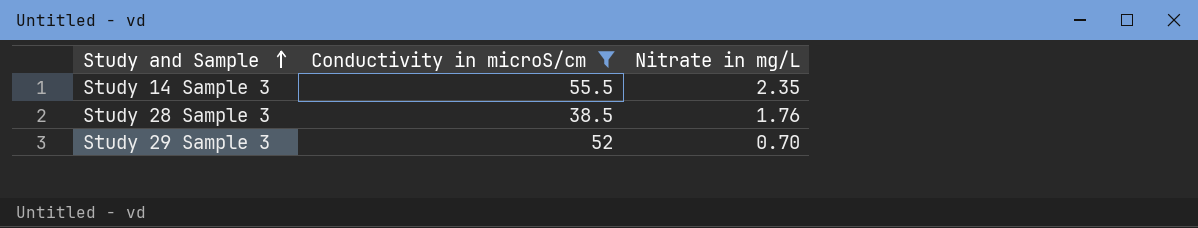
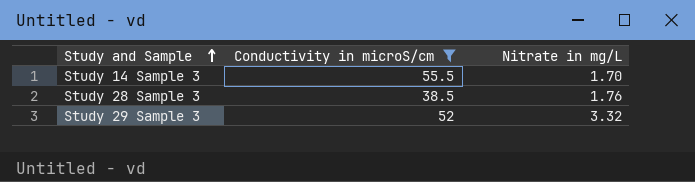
Study 14 Sample 3 | Nitrate in mg/L: 2.35 -> 1.70
Study 29 Sample 3 | Nitrate in mg/L: 0.70 -> 3.32

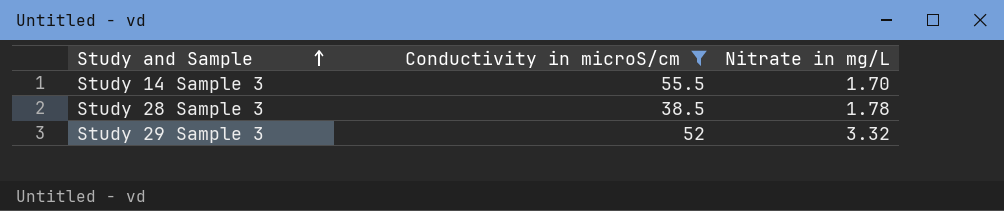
Study 28 Sample 3 | Nitrate in mg/L: 1.76 -> 1.78

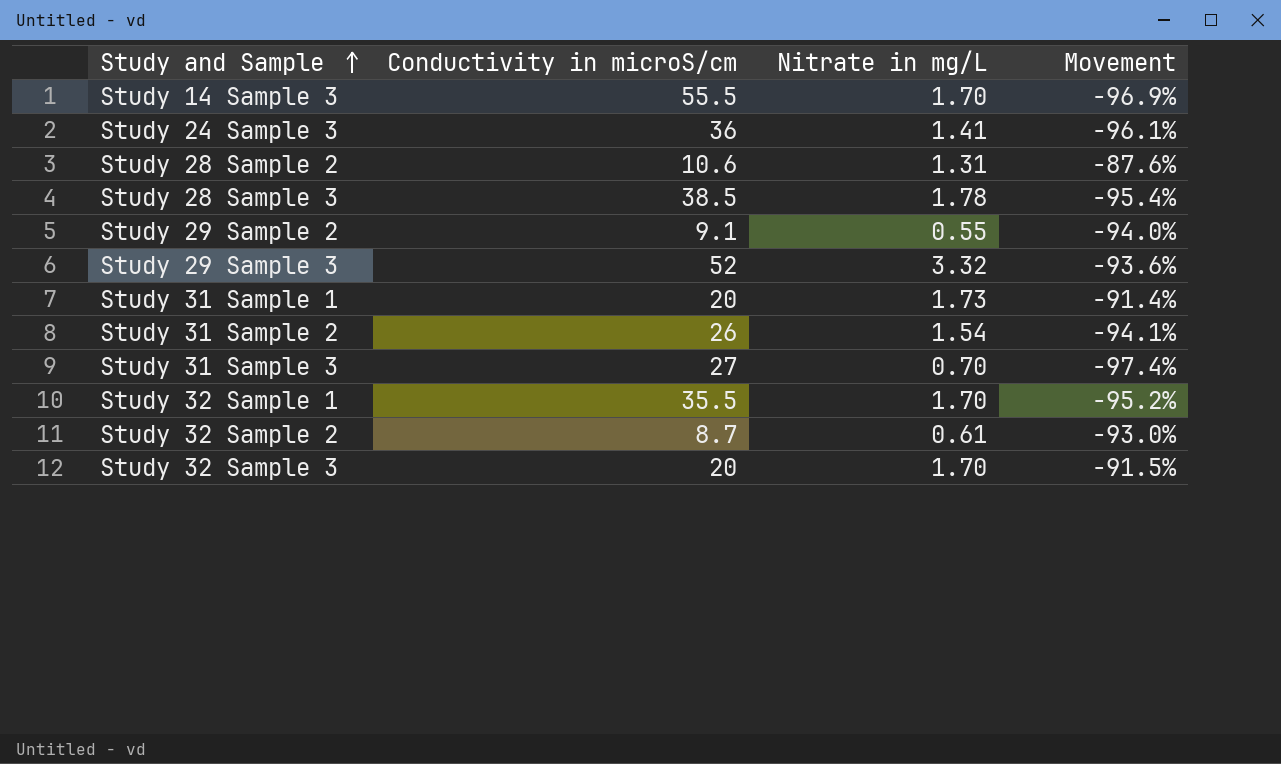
filter: Conductivity in microS/cm >= 38.5 -> none
column Movement | formula: none -> ([Nitrate in mg/L] - [Conductivity in microS/cm]) / [Conductivity in microS/cm]

